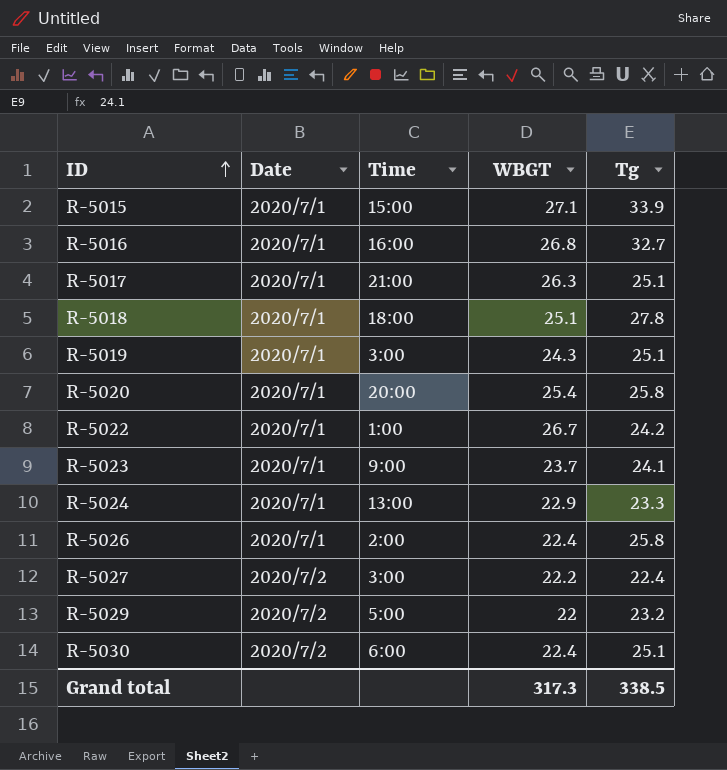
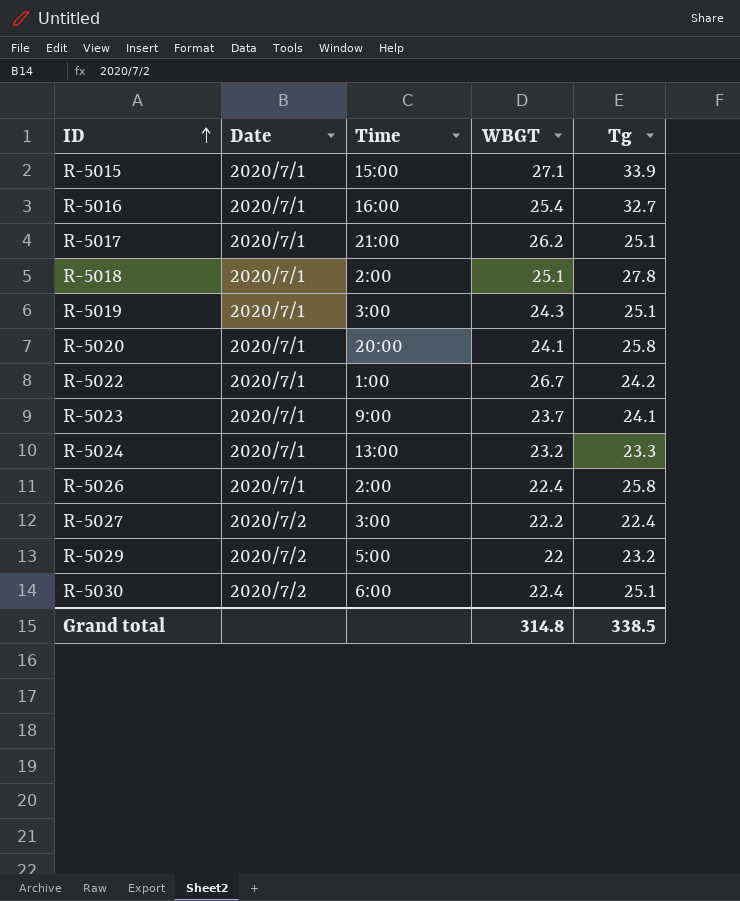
R-5016 | WBGT: 26.8 -> 25.4
R-5017 | WBGT: 26.3 -> 26.2
R-5018 | Time: 18:00 -> 2:00
R-5020 | WBGT: 25.4 -> 24.1
R-5024 | WBGT: 22.9 -> 23.2
Grand total | WBGT: 317.3 -> 314.8

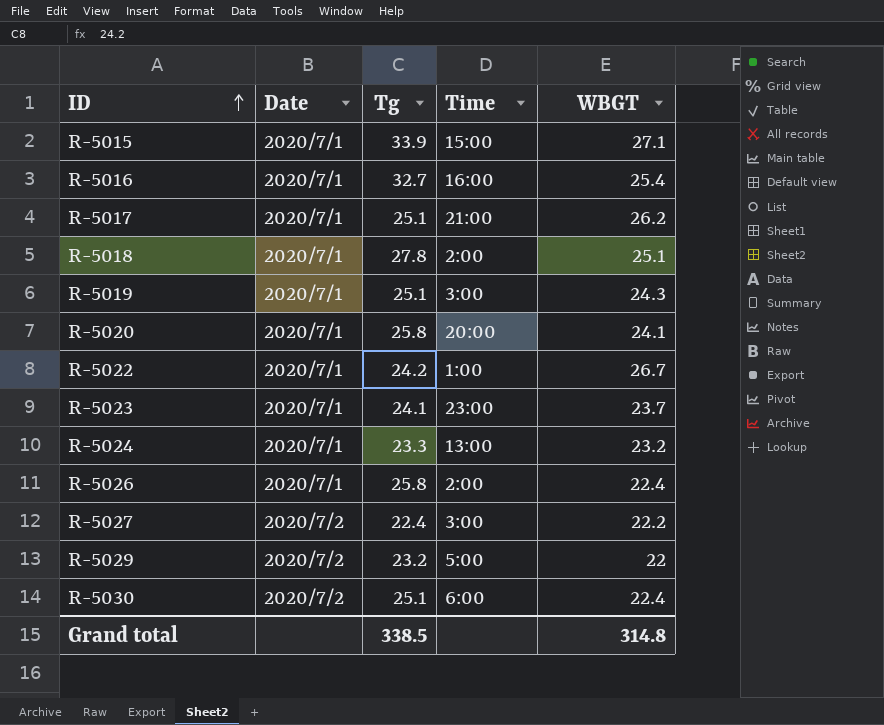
column Tg | position: 5 -> 3
R-5023 | Time: 9:00 -> 23:00

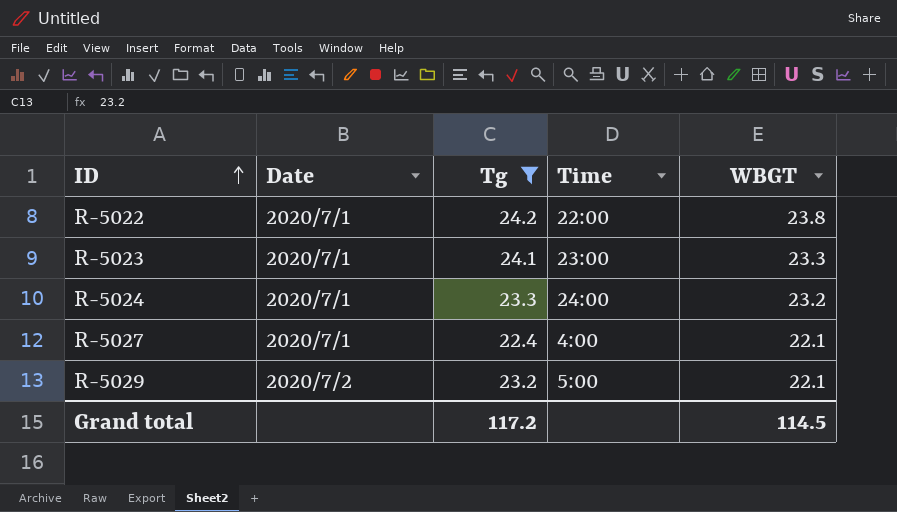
filter: none -> Tg <= 24.2
R-5022 | Time: 1:00 -> 22:00
R-5022 | WBGT: 26.7 -> 23.8
R-5023 | WBGT: 23.7 -> 23.3
R-5024 | Time: 13:00 -> 24:00
R-5027 | Date: 2020/7/2 -> 2020/7/1
R-5027 | Time: 3:00 -> 4:00
R-5027 | WBGT: 22.2 -> 22.1
R-5029 | WBGT: 22 -> 22.1
Grand total | Tg: 338.5 -> 117.2
Grand total | WBGT: 314.8 -> 114.5

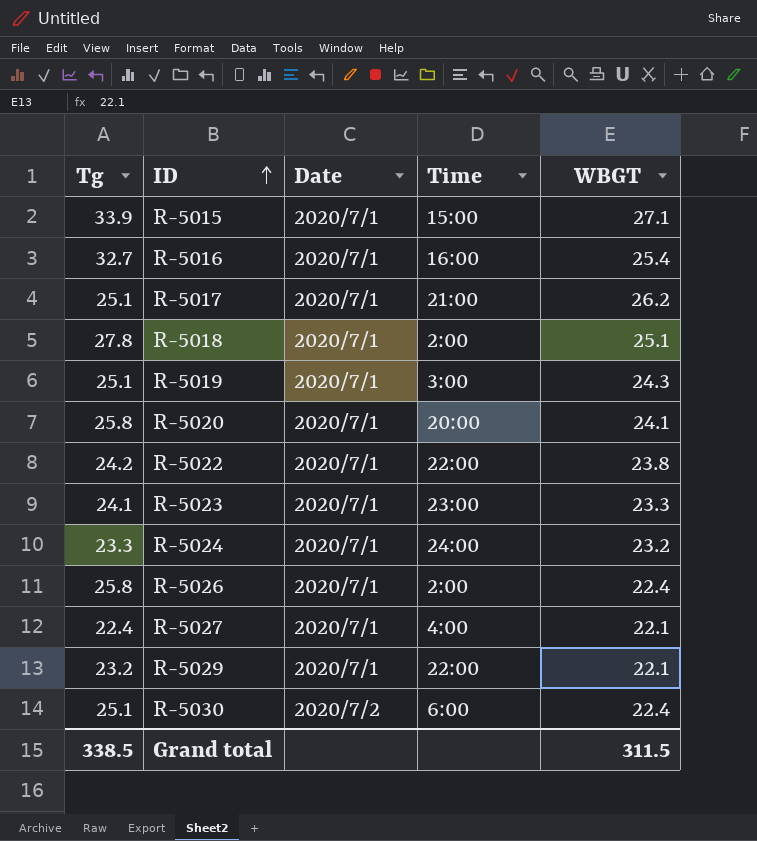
filter: Tg <= 24.2 -> none
column Tg | position: 3 -> 1
R-5029 | Date: 2020/7/2 -> 2020/7/1
R-5029 | Time: 5:00 -> 22:00
Grand total | Tg: 117.2 -> 338.5
Grand total | WBGT: 114.5 -> 311.5

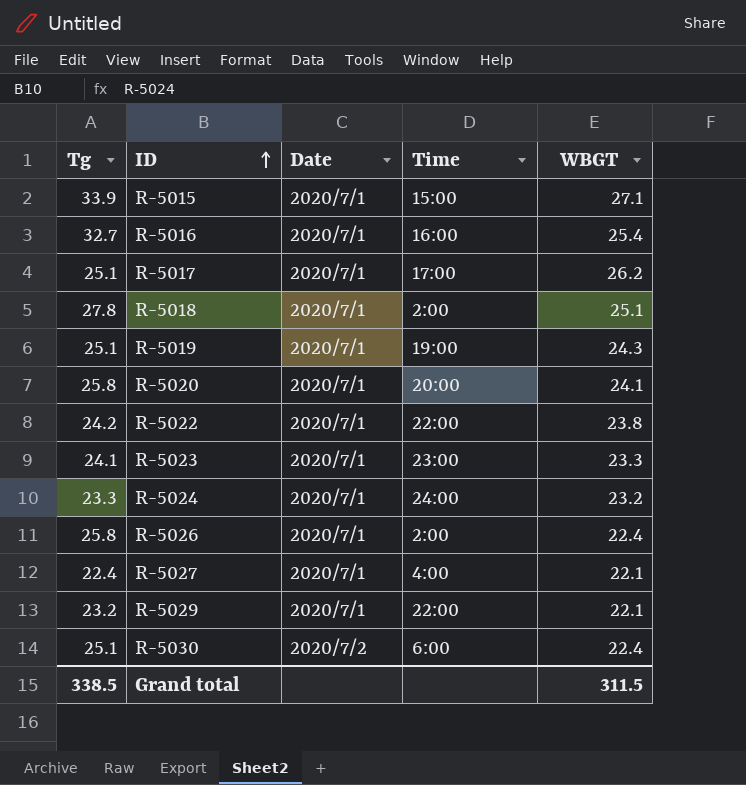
R-5017 | Time: 21:00 -> 17:00
R-5019 | Time: 3:00 -> 19:00

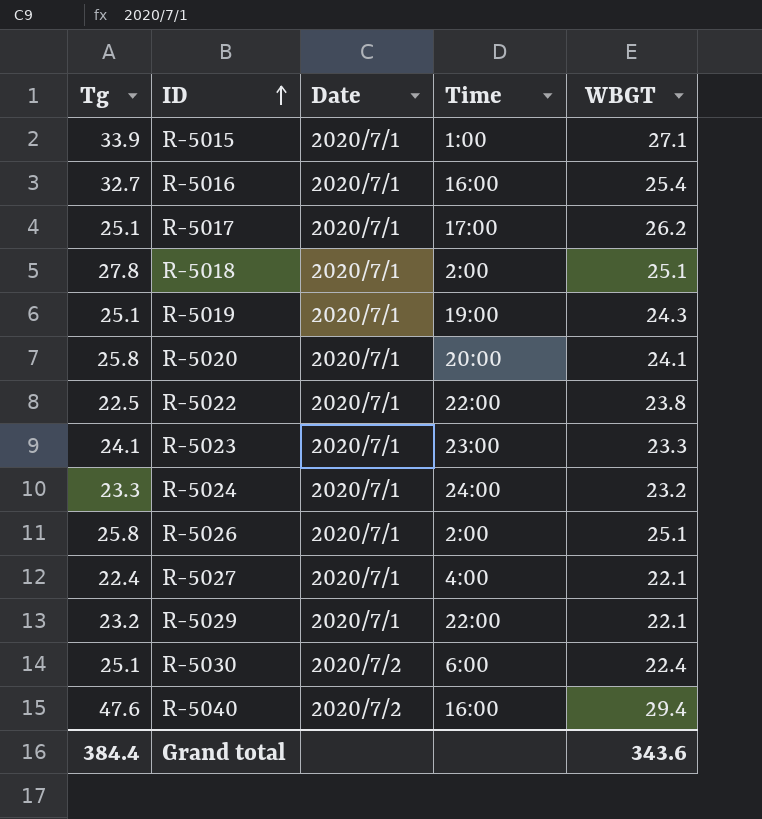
R-5015 | Time: 15:00 -> 1:00
R-5022 | Tg: 24.2 -> 22.5
R-5026 | WBGT: 22.4 -> 25.1
row R-5040: none -> 47.6 | 2020/7/2 | 16:00 | 29.4
Grand total | Tg: 338.5 -> 384.4
Grand total | WBGT: 311.5 -> 343.6

